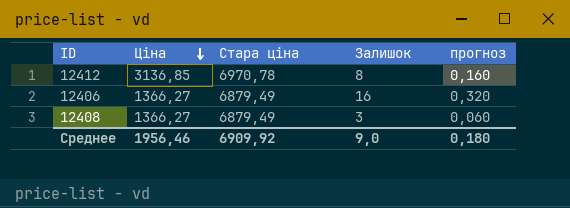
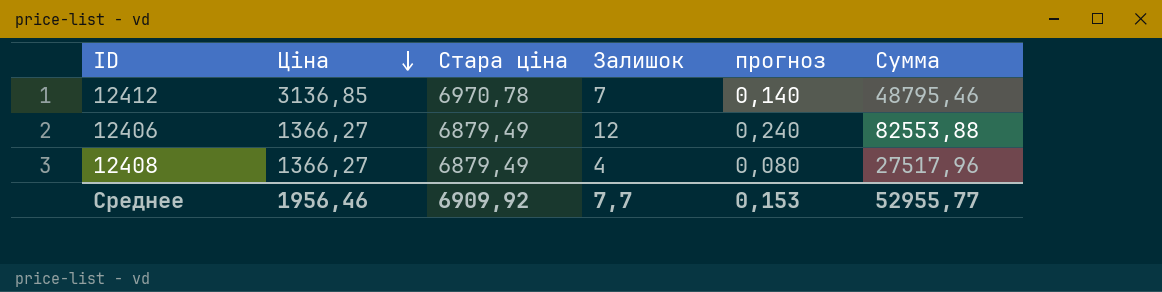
column Сумма | formula: none -> [Стара ціна] * [Залишок]
12412 | Залишок: 8 -> 7
12412 | прогноз: 0,160 -> 0,140
12406 | Залишок: 16 -> 12
12406 | прогноз: 0,320 -> 0,240
12408 | Залишок: 3 -> 4
12408 | прогноз: 0,060 -> 0,080
Среднее | Залишок: 9,0 -> 7,7
Среднее | прогноз: 0,180 -> 0,153

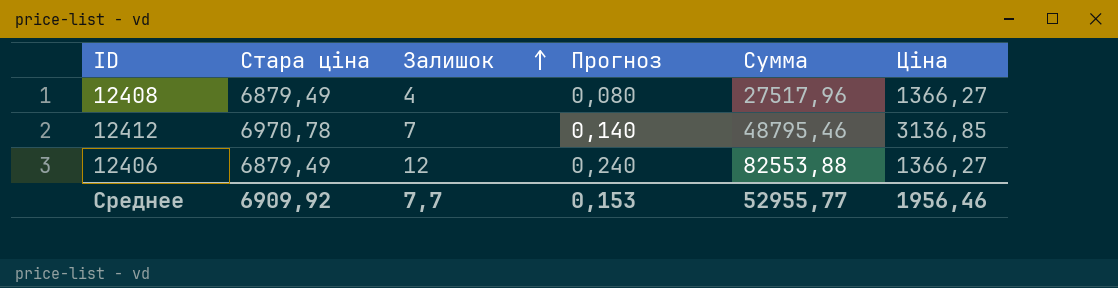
row order: Ціна descending -> Залишок ascending
column name: прогноз -> Прогноз
column Ціна | position: 2 -> 6

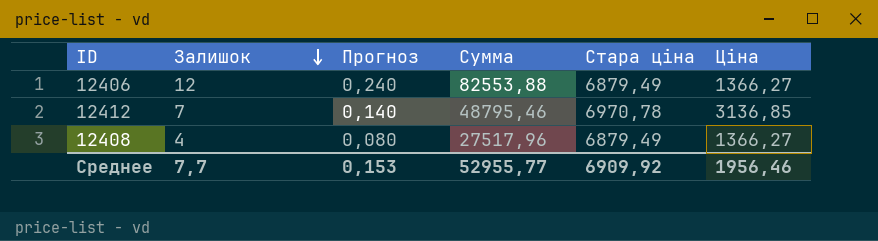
row order: Залишок ascending -> Залишок descending
column Стара ціна | position: 2 -> 5

